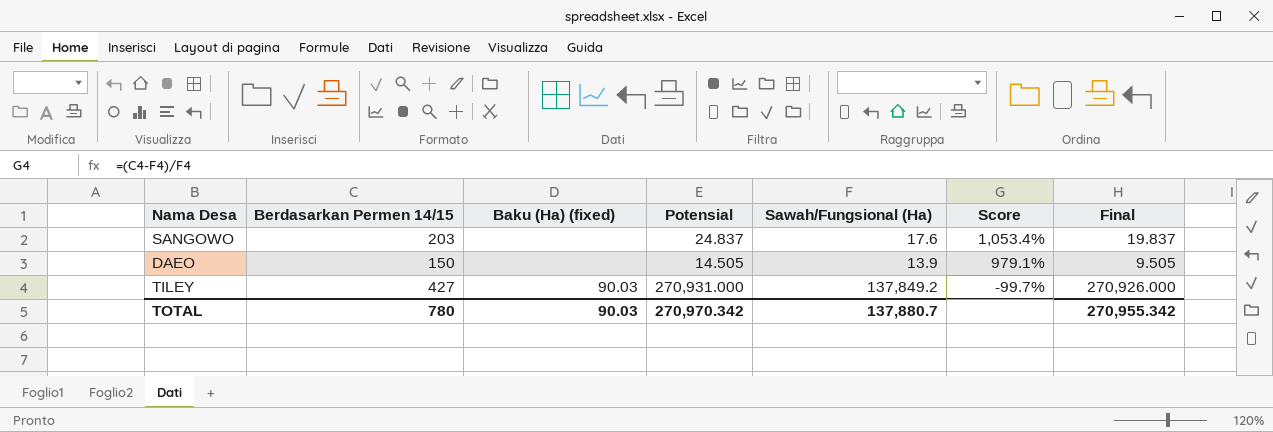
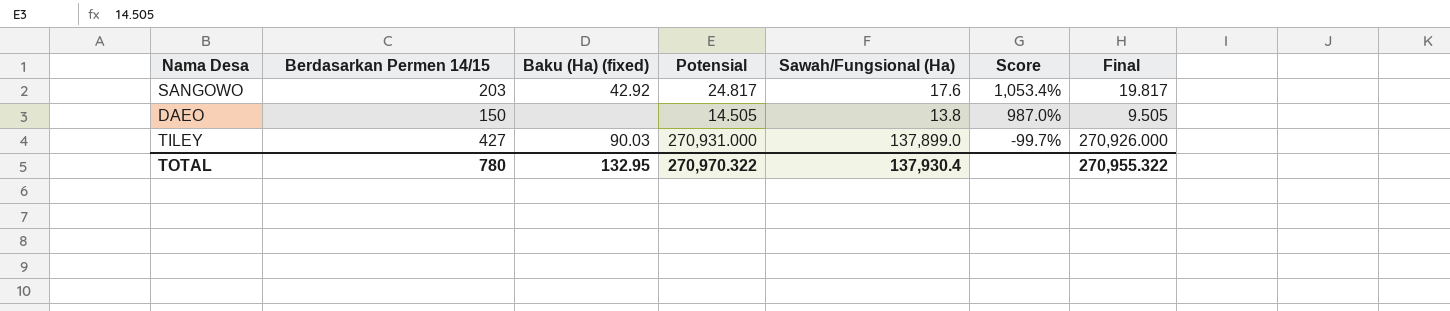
SANGOWO | Baku (Ha) (fixed): none -> 42.92
SANGOWO | Potensial: 24.837 -> 24.817
SANGOWO | Final: 19.837 -> 19.817
DAEO | Sawah/Fungsional (Ha): 13.9 -> 13.8
DAEO | Score: 979.1% -> 987.0%
TILEY | Sawah/Fungsional (Ha): 137,849.2 -> 137,899.0
TOTAL | Baku (Ha) (fixed): 90.03 -> 132.95
TOTAL | Potensial: 270,970.342 -> 270,970.322
TOTAL | Sawah/Fungsional (Ha): 137,880.7 -> 137,930.4
TOTAL | Final: 270,955.342 -> 270,955.322

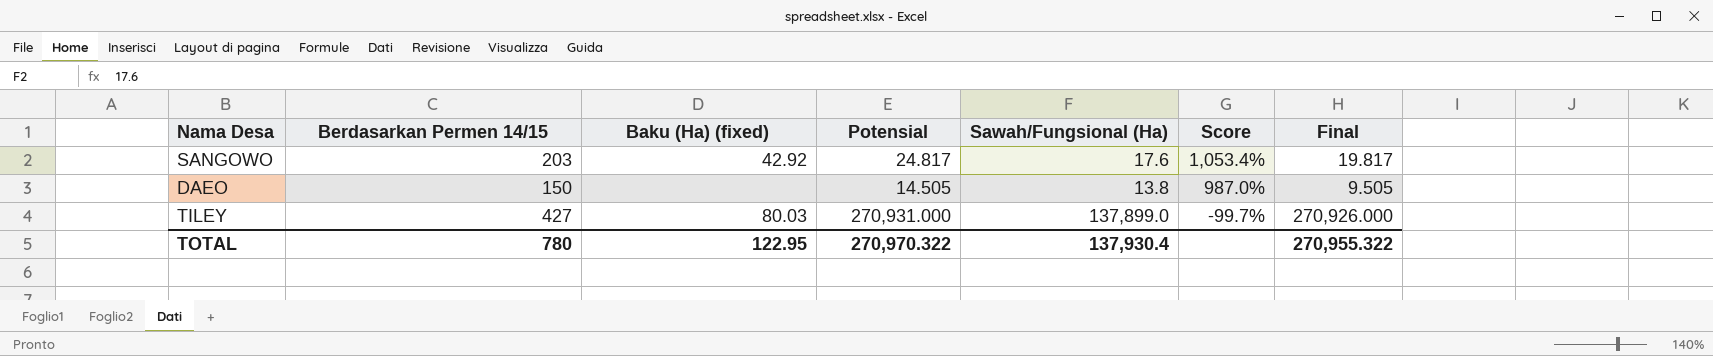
TILEY | Baku (Ha) (fixed): 90.03 -> 80.03
TOTAL | Baku (Ha) (fixed): 132.95 -> 122.95

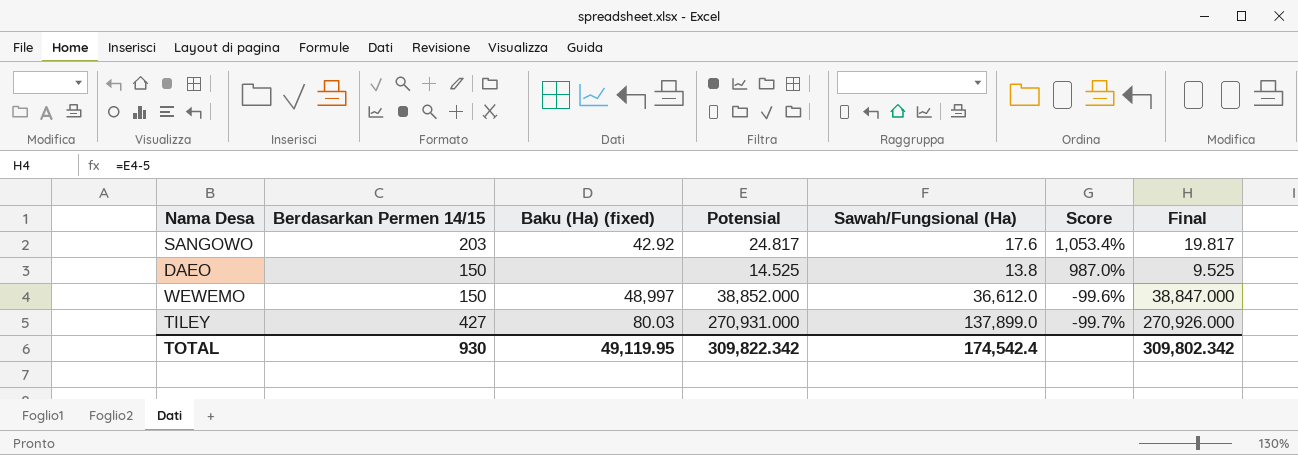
DAEO | Potensial: 14.505 -> 14.525
DAEO | Final: 9.505 -> 9.525
row WEWEMO: none -> 150 | 48,997 | 38,852.000 | 36,612.0 | -99.6% | 38,847.000
TOTAL | Berdasarkan Permen 14/15: 780 -> 930
TOTAL | Baku (Ha) (fixed): 122.95 -> 49,119.95
TOTAL | Potensial: 270,970.322 -> 309,822.342
TOTAL | Sawah/Fungsional (Ha): 137,930.4 -> 174,542.4
TOTAL | Final: 270,955.322 -> 309,802.342

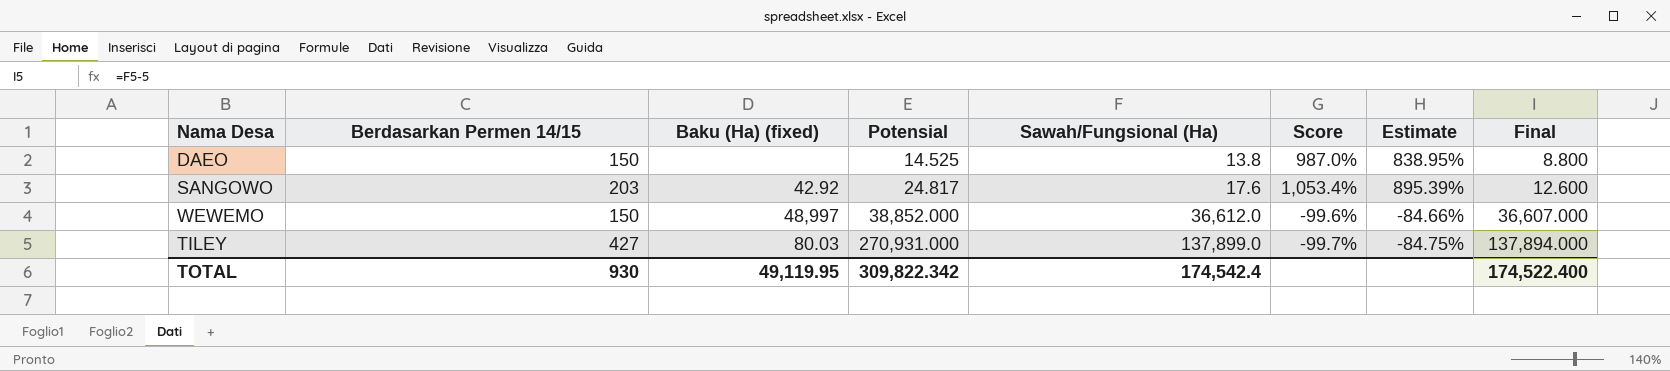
row order: Score descending -> Potensial ascending
column Estimate | formula: none -> [Score] * 0.85
column Final | formula: [Potensial] - 5 -> [Sawah/Fungsional (Ha)] - 5
TOTAL | Final: 309,802.342 -> 174,522.400

